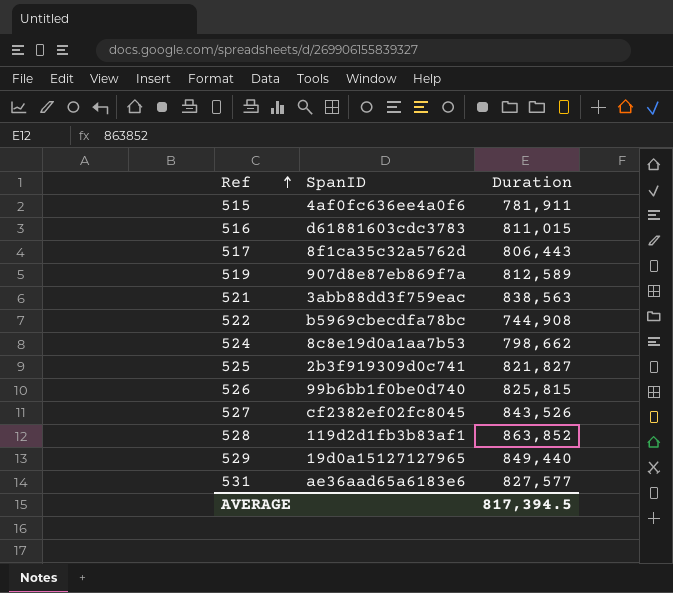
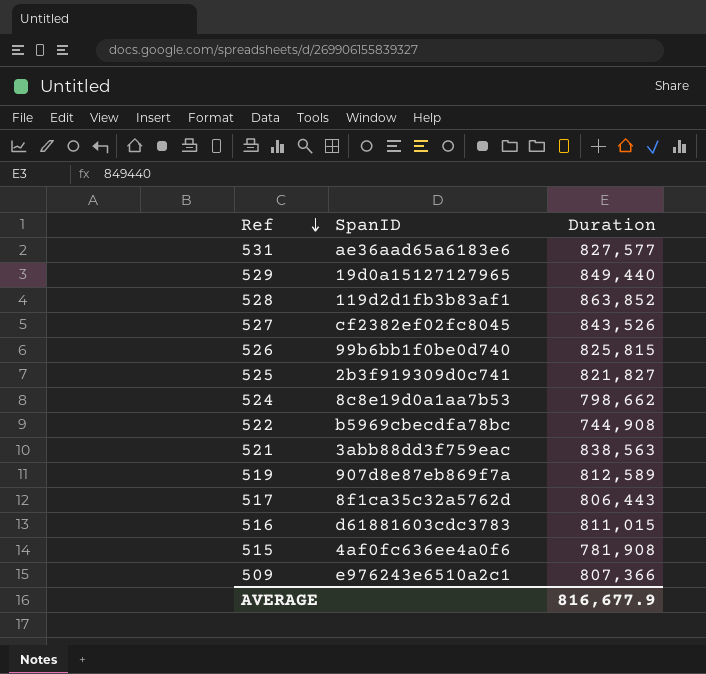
row order: Ref ascending -> Ref descending
515 | Duration: 781,911 -> 781,908
row 509: none -> e976243e6510a2c1 | 807,366
AVERAGE | Duration: 817,394.5 -> 816,677.9

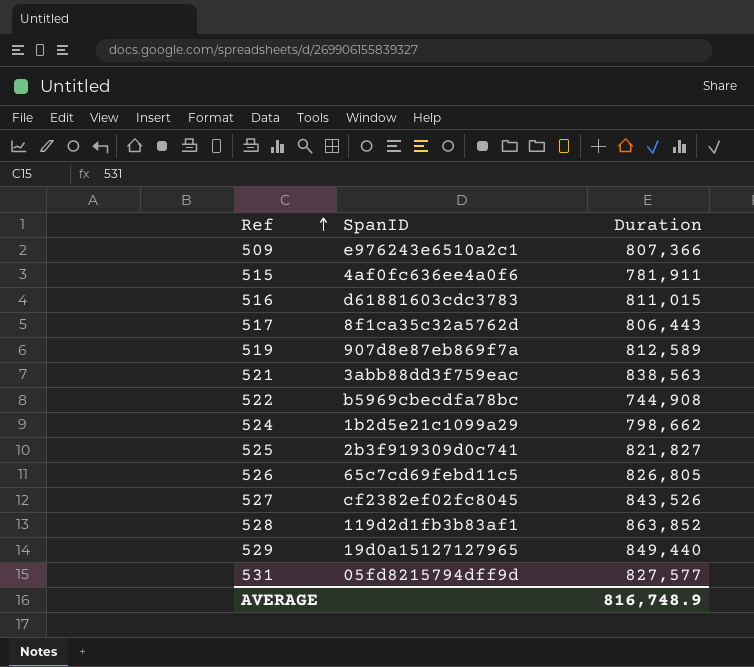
row order: Ref descending -> Ref ascending
515 | Duration: 781,908 -> 781,911
524 | SpanID: 8c8e19d0a1aa7b53 -> 1b2d5e21c1099a29
526 | SpanID: 99b6bb1f0be0d740 -> 65c7cd69febd11c5
526 | Duration: 825,815 -> 826,805
531 | SpanID: ae36aad65a6183e6 -> 05fd8215794dff9d
AVERAGE | Duration: 816,677.9 -> 816,748.9

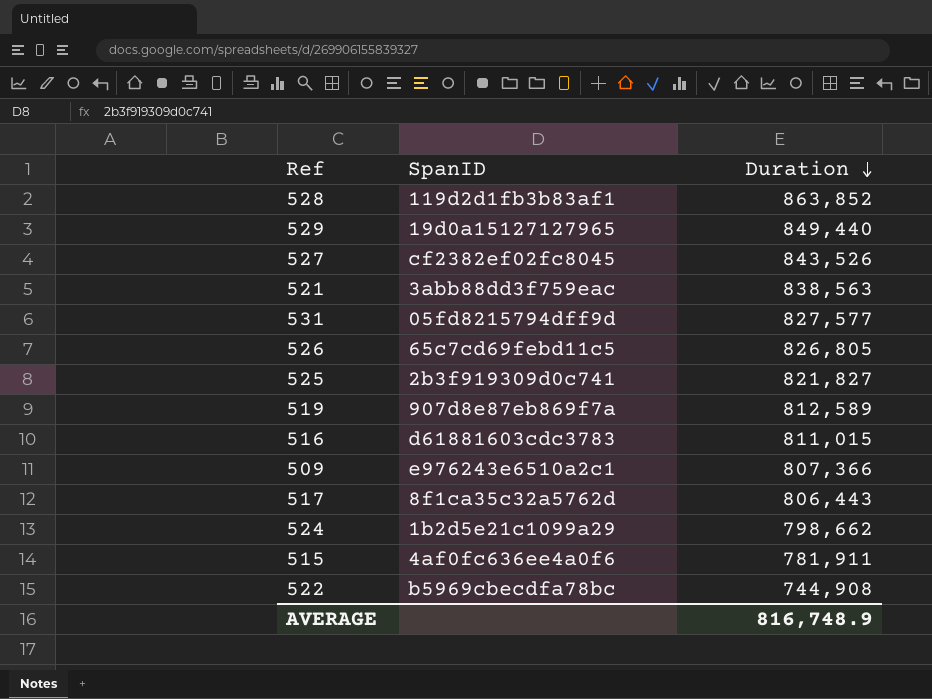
row order: Ref ascending -> Duration descending

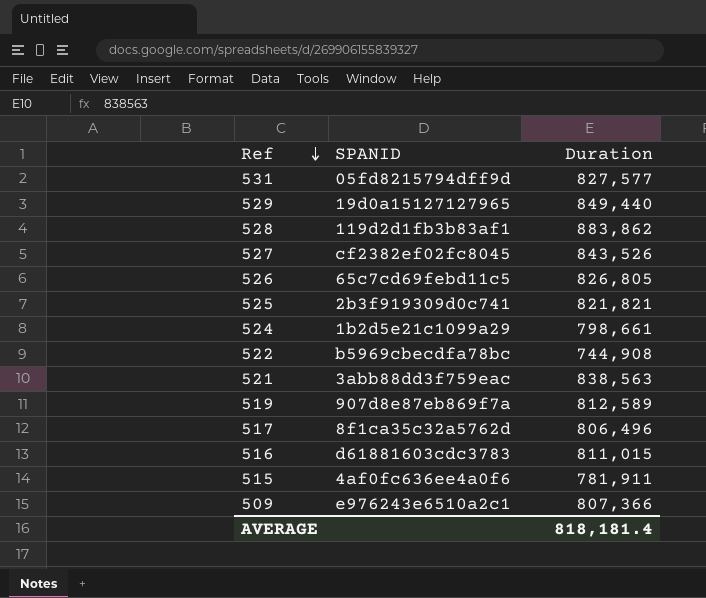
row order: Duration descending -> Ref descending
column name: SpanID -> SPANID
528 | Duration: 863,852 -> 883,862
525 | Duration: 821,827 -> 821,821
524 | Duration: 798,662 -> 798,661
517 | Duration: 806,443 -> 806,496
AVERAGE | Duration: 816,748.9 -> 818,181.4

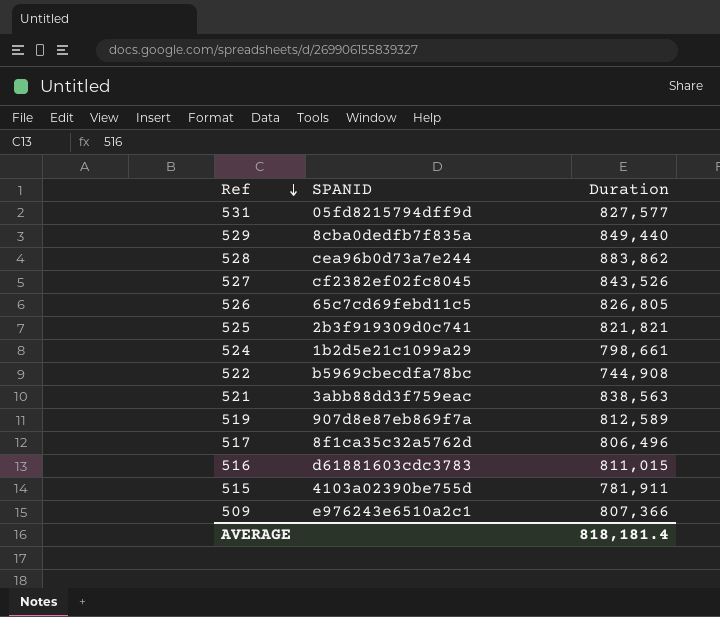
529 | SPANID: 19d0a15127127965 -> 8cba0dedfb7f835a
528 | SPANID: 119d2d1fb3b83af1 -> cea96b0d73a7e244
515 | SPANID: 4af0fc636ee4a0f6 -> 4103a02390be755d

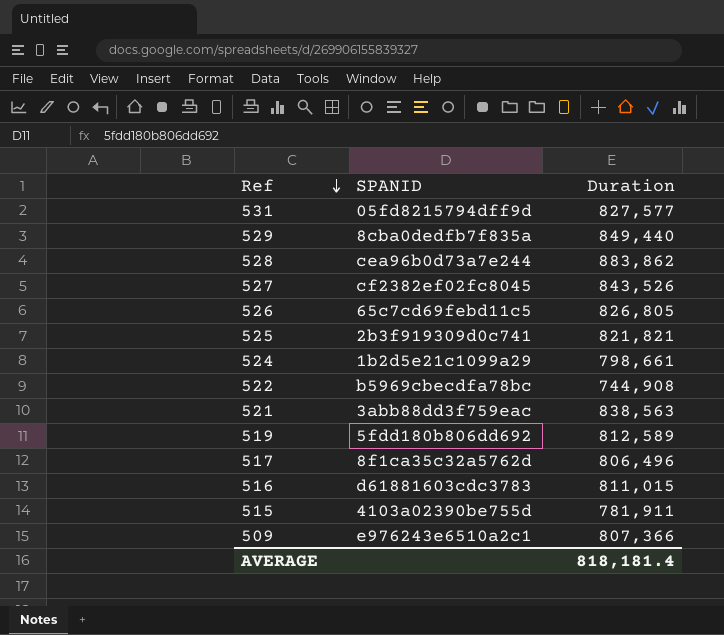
519 | SPANID: 907d8e87eb869f7a -> 5fdd180b806dd692

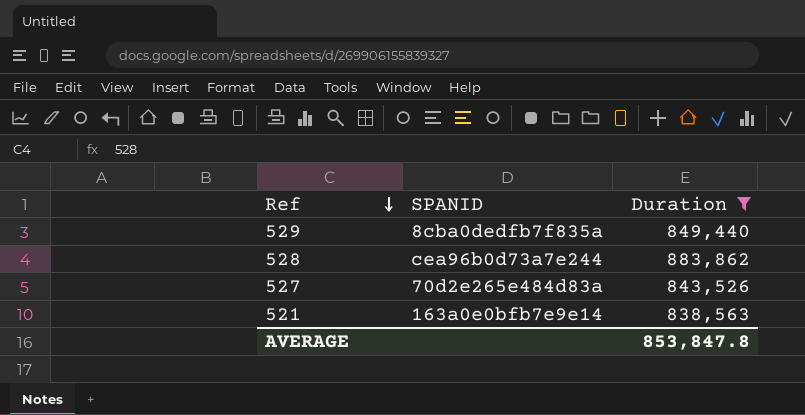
filter: none -> Duration >= 838,563
527 | SPANID: cf2382ef02fc8045 -> 70d2e265e484d83a
521 | SPANID: 3abb88dd3f759eac -> 163a0e0bfb7e9e14
AVERAGE | Duration: 818,181.4 -> 853,847.8

